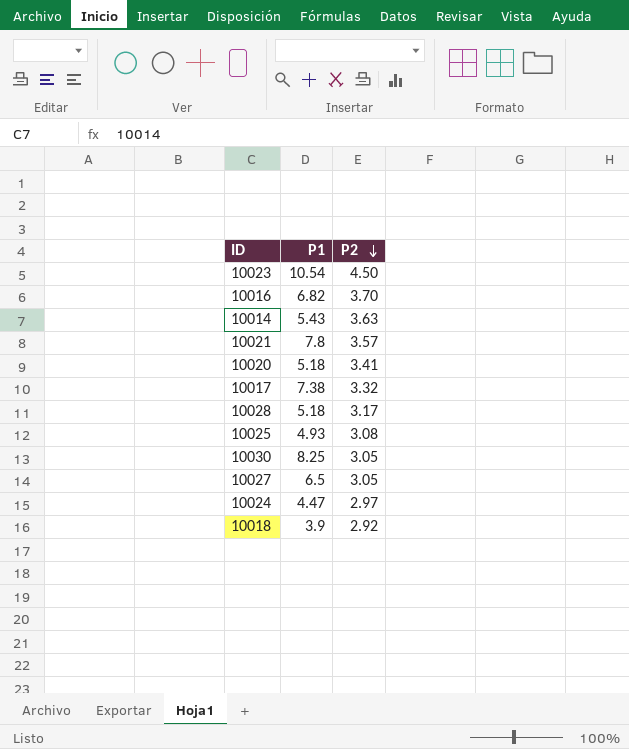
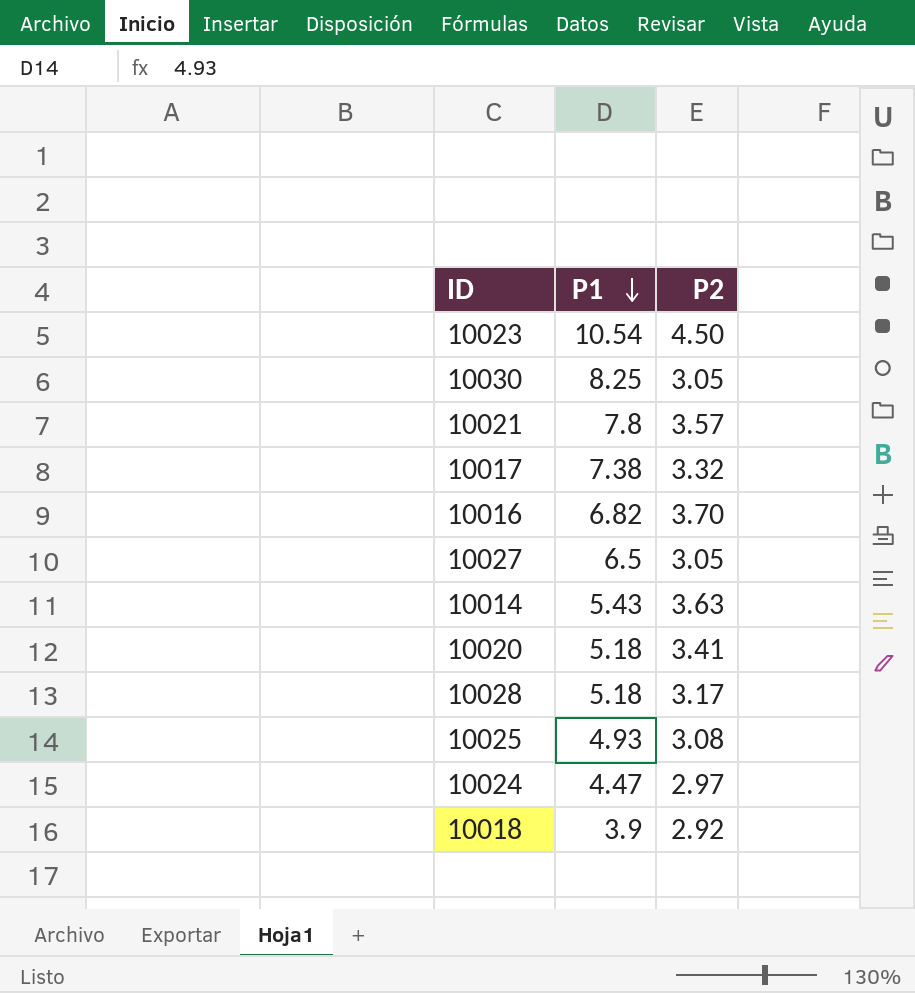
row order: P2 descending -> P1 descending

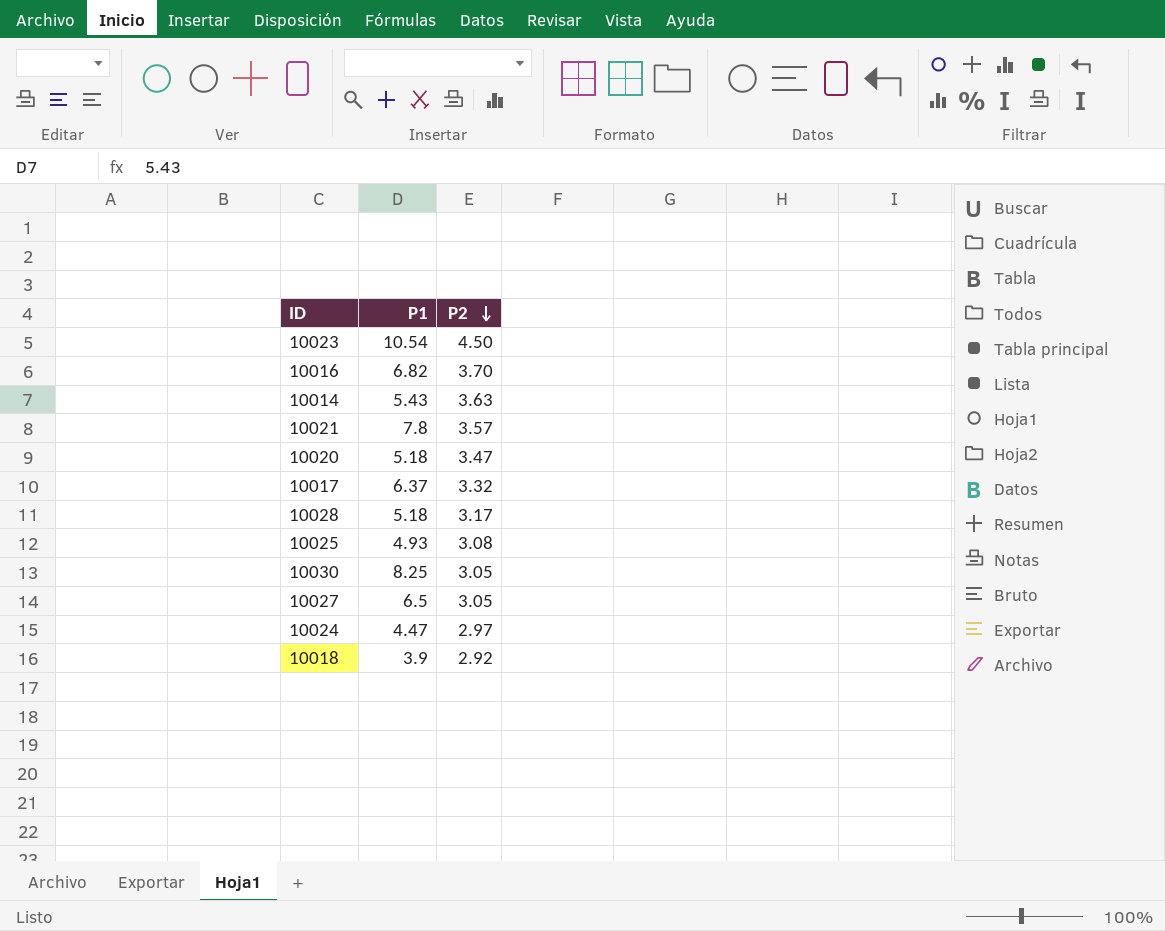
row order: P1 descending -> P2 descending
10020 | P2: 3.41 -> 3.47
10017 | P1: 7.38 -> 6.37

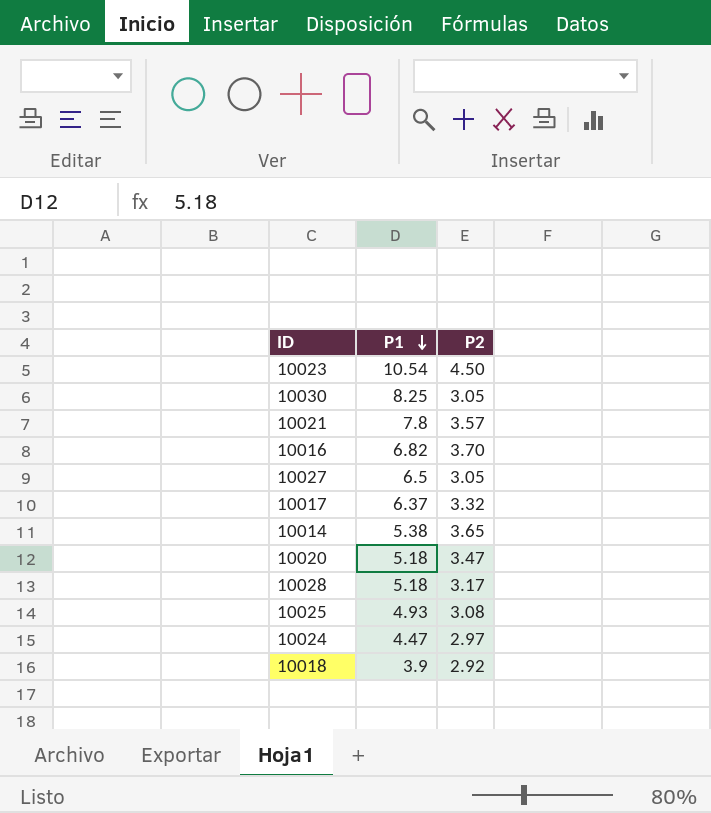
row order: P2 descending -> P1 descending
10014 | P1: 5.43 -> 5.38
10014 | P2: 3.63 -> 3.65

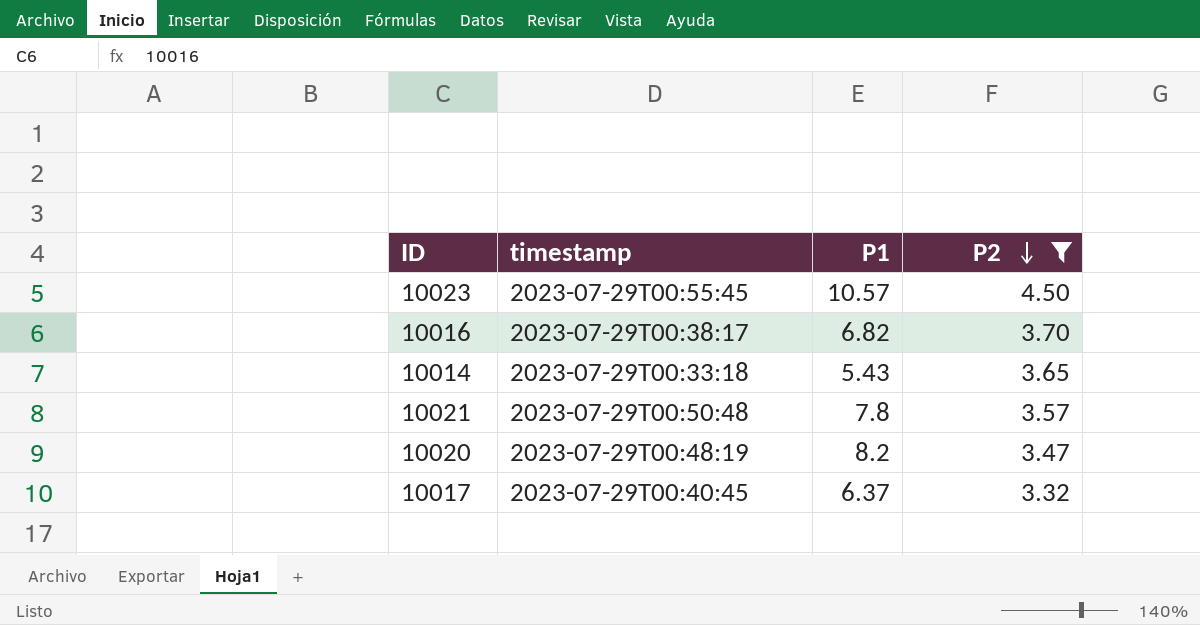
filter: none -> P2 >= 3.32
row order: P1 descending -> P2 descending
column timestamp | position: none -> 2
10023 | P1: 10.54 -> 10.57
10014 | P1: 5.38 -> 5.43
10020 | P1: 5.18 -> 8.2

